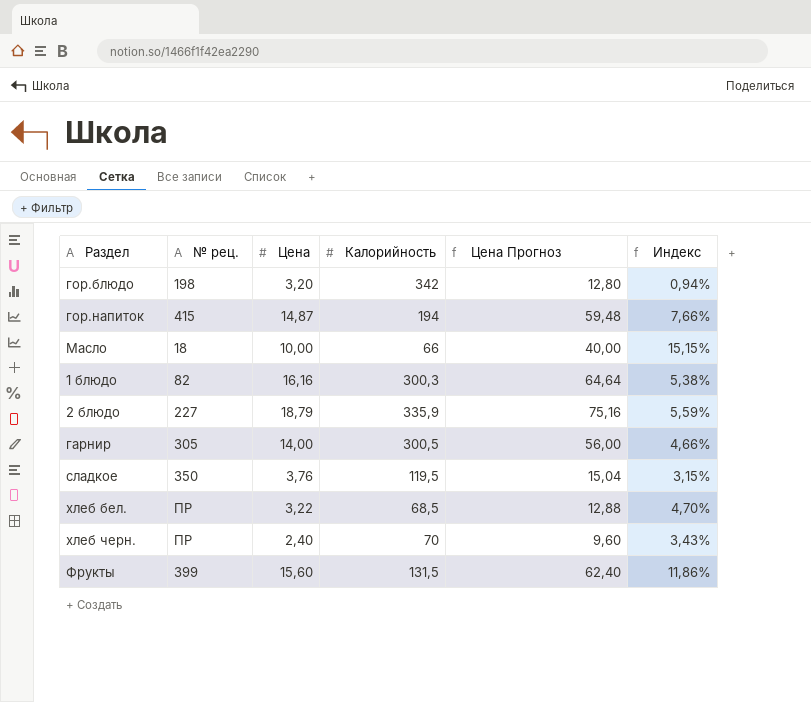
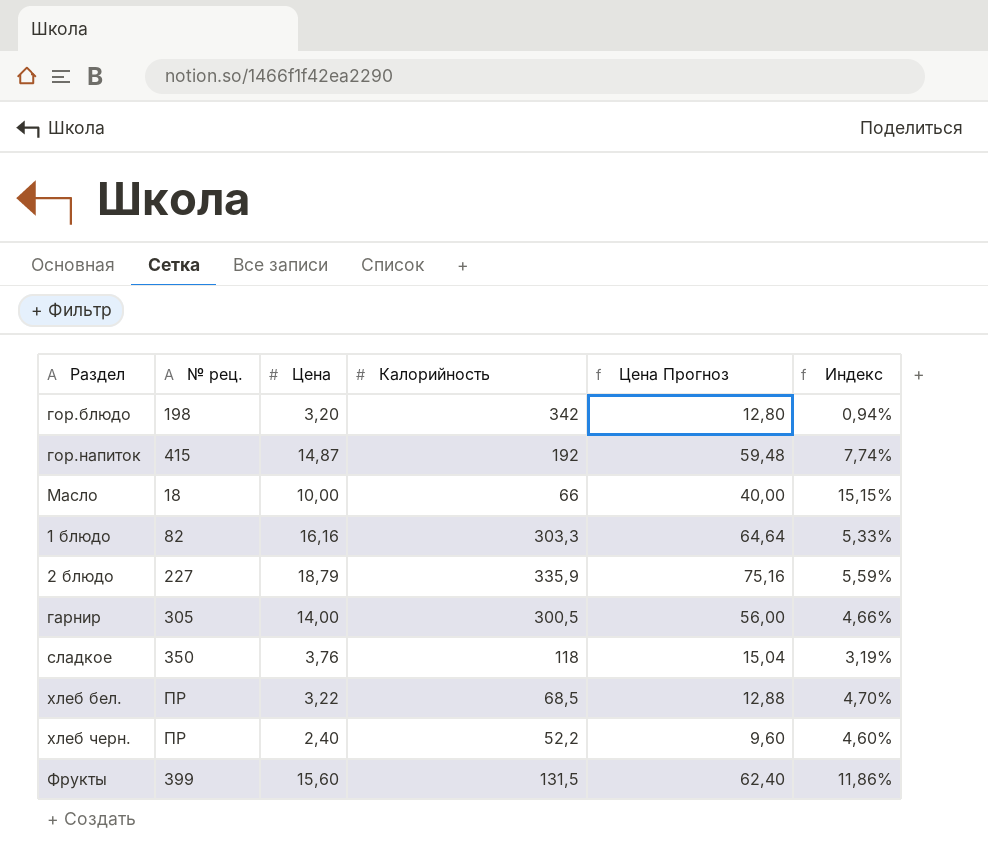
гор.напиток | Калорийность: 194 -> 192
гор.напиток | Индекс: 7,66% -> 7,74%
1 блюдо | Калорийность: 300,3 -> 303,3
1 блюдо | Индекс: 5,38% -> 5,33%
сладкое | Калорийность: 119,5 -> 118
сладкое | Индекс: 3,15% -> 3,19%
хлеб черн. | Калорийность: 70 -> 52,2
хлеб черн. | Индекс: 3,43% -> 4,60%

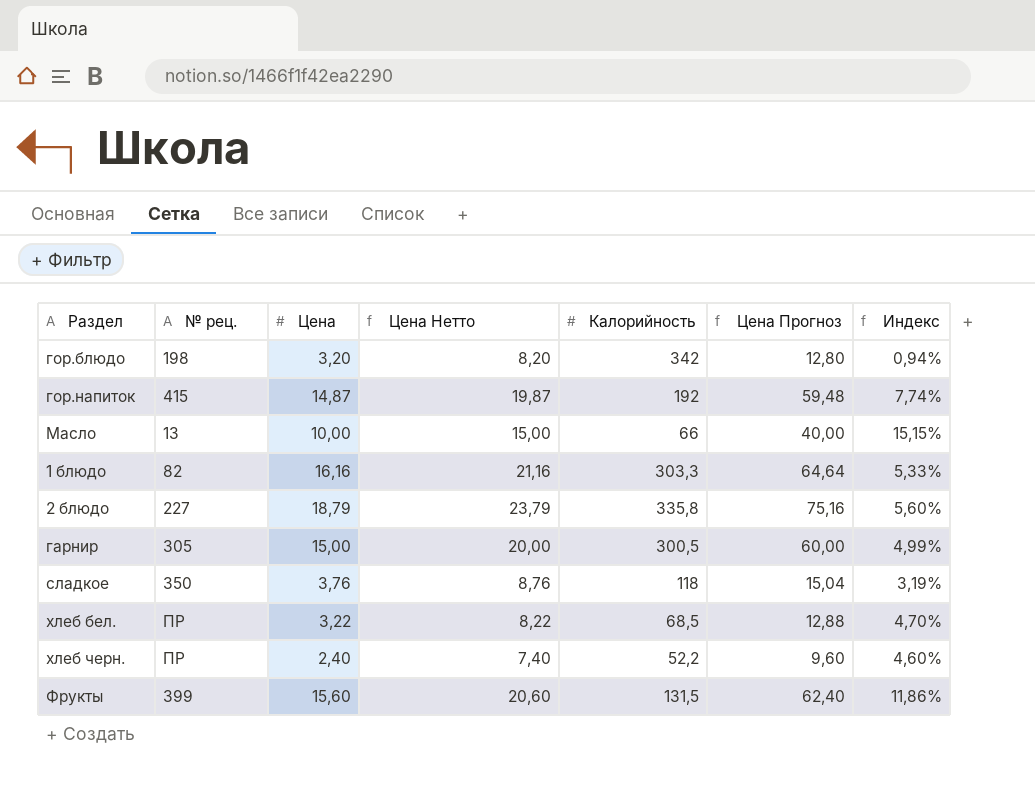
column Цена Нетто | formula: none -> [Цена] + 5
Масло | № рец.: 18 -> 13
2 блюдо | Калорийность: 335,9 -> 335,8
2 блюдо | Индекс: 5,59% -> 5,60%
гарнир | Цена: 14,00 -> 15,00
гарнир | Цена Прогноз: 56,00 -> 60,00
гарнир | Индекс: 4,66% -> 4,99%

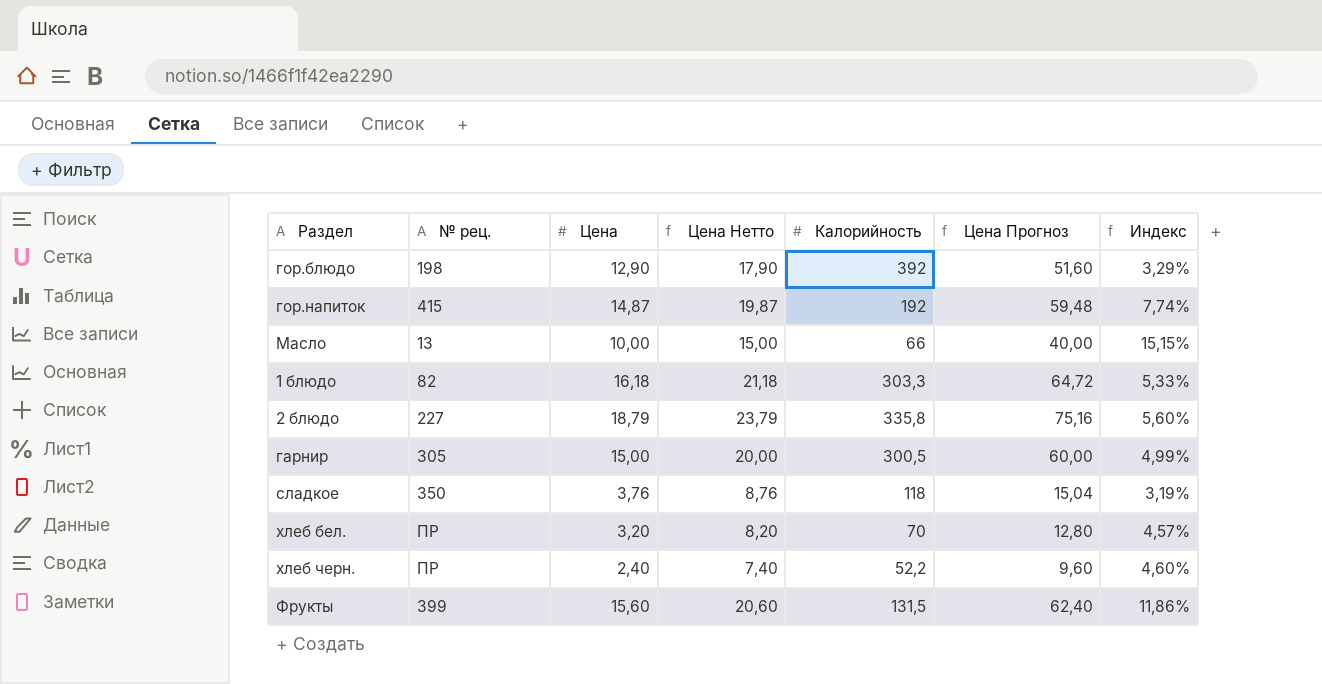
гор.блюдо | Цена: 3,20 -> 12,90
гор.блюдо | Цена Нетто: 8,20 -> 17,90
гор.блюдо | Калорийность: 342 -> 392
гор.блюдо | Цена Прогноз: 12,80 -> 51,60
гор.блюдо | Индекс: 0,94% -> 3,29%
1 блюдо | Цена: 16,16 -> 16,18
1 блюдо | Цена Нетто: 21,16 -> 21,18
1 блюдо | Цена Прогноз: 64,64 -> 64,72
хлеб бел. | Цена: 3,22 -> 3,20
хлеб бел. | Цена Нетто: 8,22 -> 8,20
хлеб бел. | Калорийность: 68,5 -> 70
хлеб бел. | Цена Прогноз: 12,88 -> 12,80
хлеб бел. | Индекс: 4,70% -> 4,57%

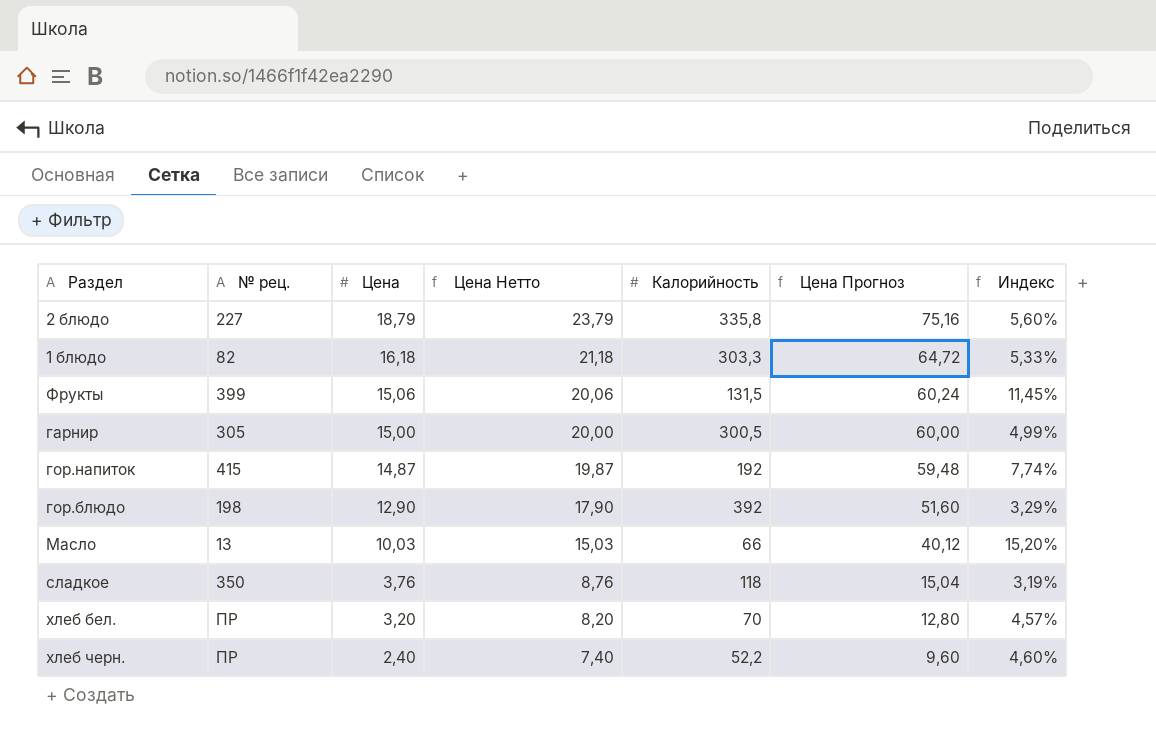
row order: none -> Цена descending
Фрукты | Цена: 15,60 -> 15,06
Фрукты | Цена Нетто: 20,60 -> 20,06
Фрукты | Цена Прогноз: 62,40 -> 60,24
Фрукты | Индекс: 11,86% -> 11,45%
Масло | Цена: 10,00 -> 10,03
Масло | Цена Нетто: 15,00 -> 15,03
Масло | Цена Прогноз: 40,00 -> 40,12
Масло | Индекс: 15,15% -> 15,20%

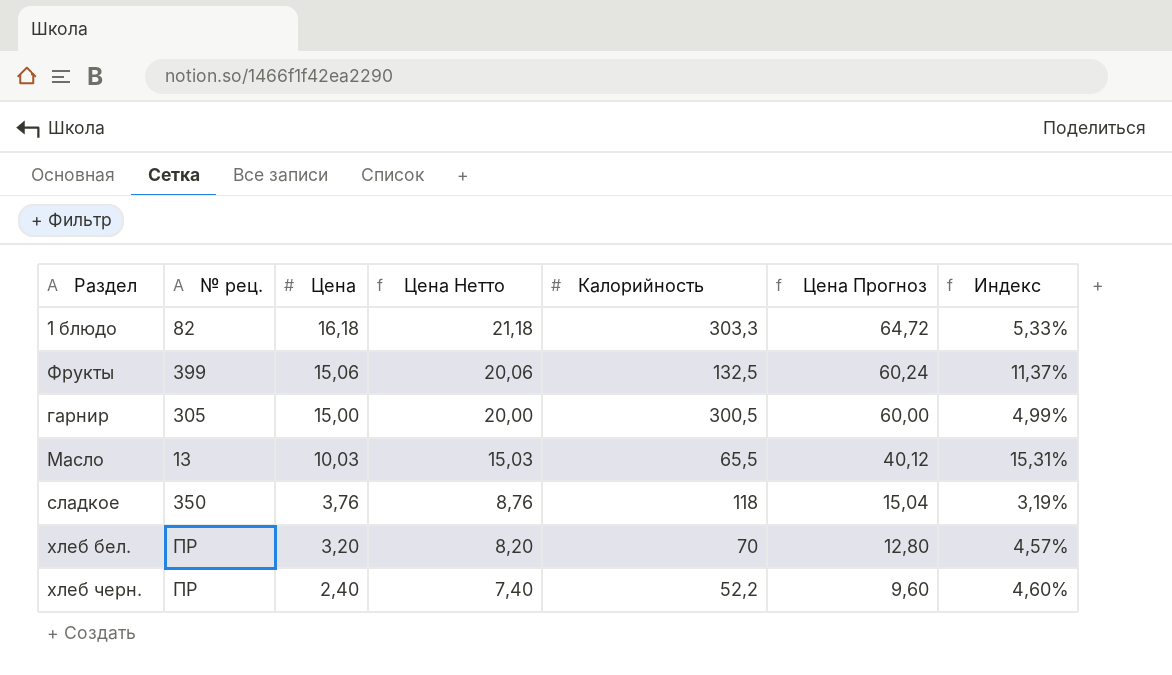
row 2 блюдо: 227 | 18,79 | 23,79 | 335,8 | 75,16 | 5,60% -> none
row гор.напиток: 415 | 14,87 | 19,87 | 192 | 59,48 | 7,74% -> none
row гор.блюдо: 198 | 12,90 | 17,90 | 392 | 51,60 | 3,29% -> none
Фрукты | Калорийность: 131,5 -> 132,5
Фрукты | Индекс: 11,45% -> 11,37%
Масло | Калорийность: 66 -> 65,5
Масло | Индекс: 15,20% -> 15,31%

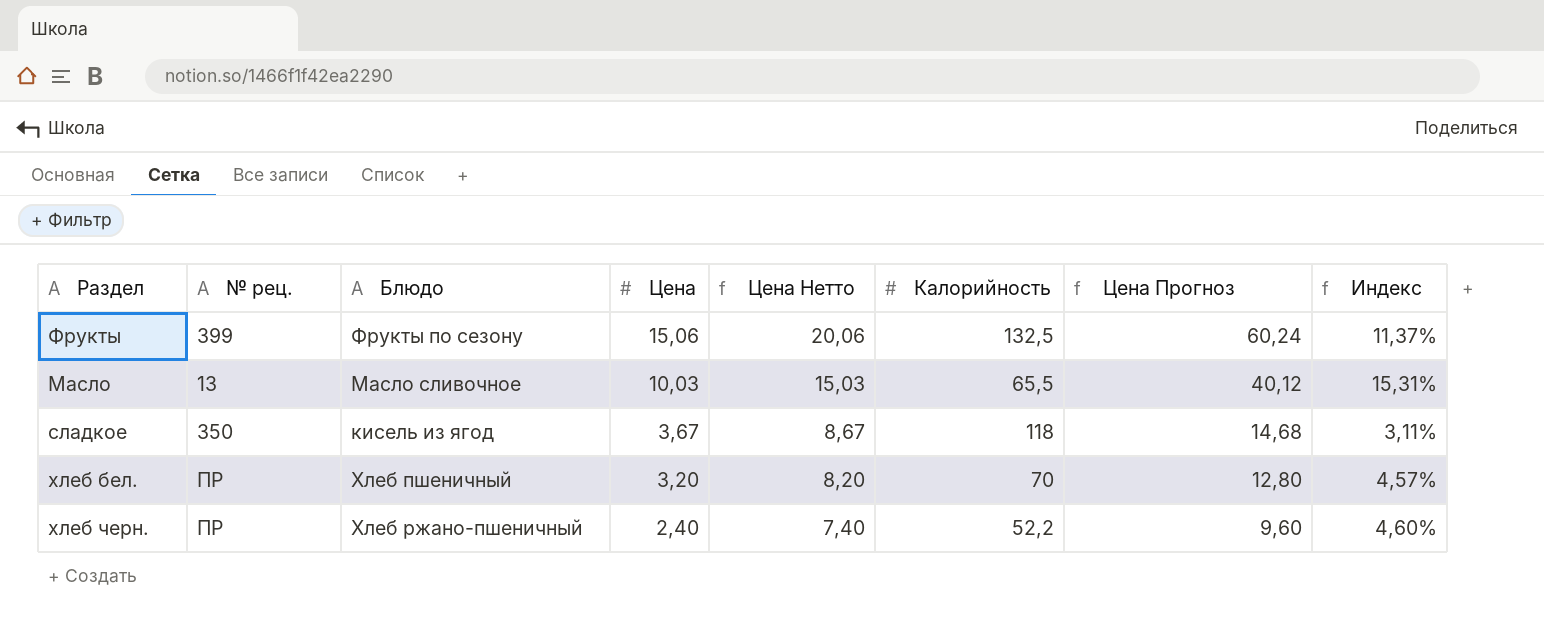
column Блюдо | position: none -> 3
row 1 блюдо: 82 | 16,18 | 21,18 | 303,3 | 64,72 | 5,33% -> none
row гарнир: 305 | 15,00 | 20,00 | 300,5 | 60,00 | 4,99% -> none
сладкое | Цена: 3,76 -> 3,67
сладкое | Цена Нетто: 8,76 -> 8,67
сладкое | Цена Прогноз: 15,04 -> 14,68
сладкое | Индекс: 3,19% -> 3,11%

